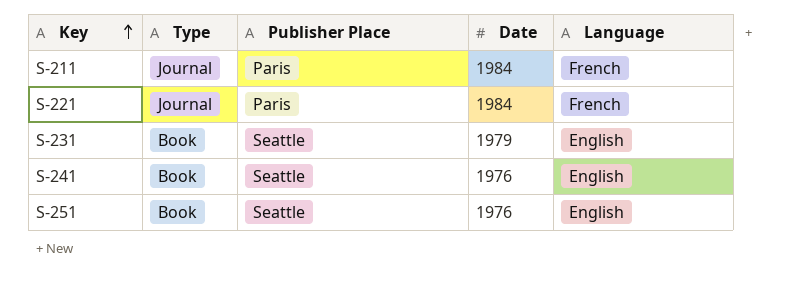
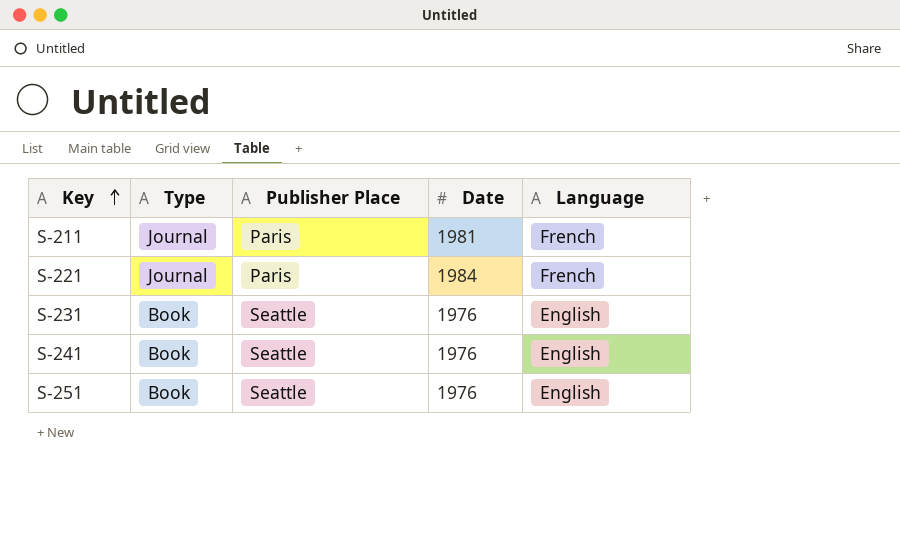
S-211 | Date: 1984 -> 1981
S-231 | Date: 1979 -> 1976

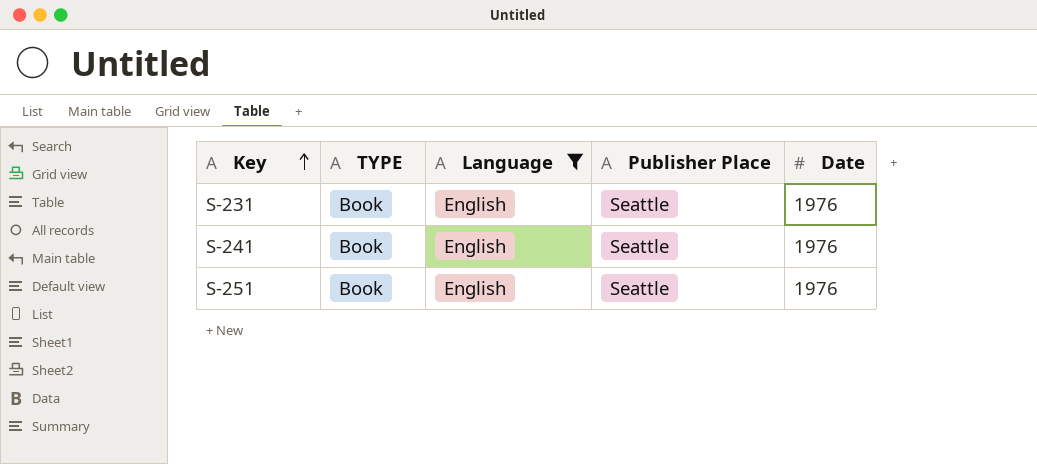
filter: none -> Language = English
column name: Type -> TYPE
column Language | position: 5 -> 3

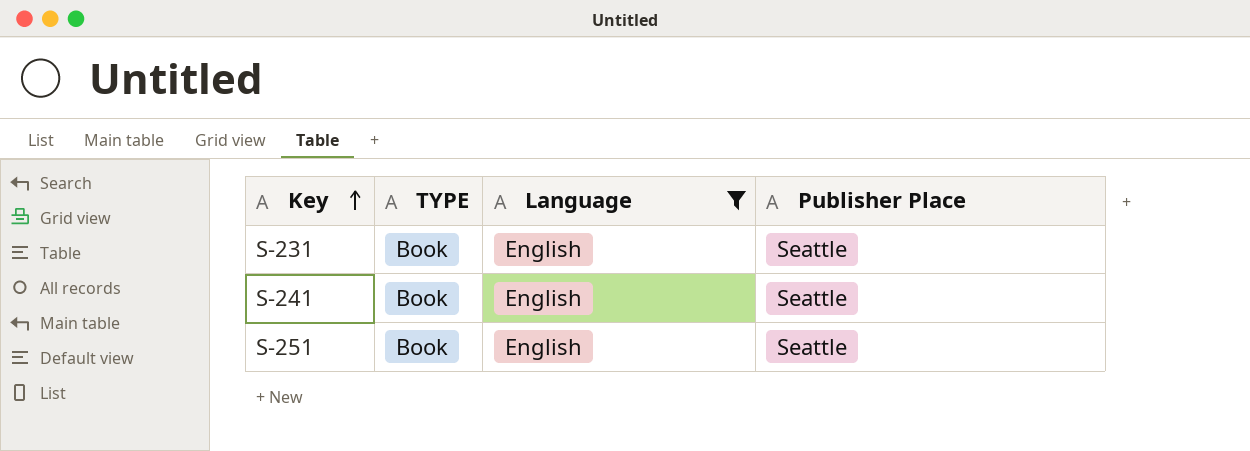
column Date | position: 5 -> none

